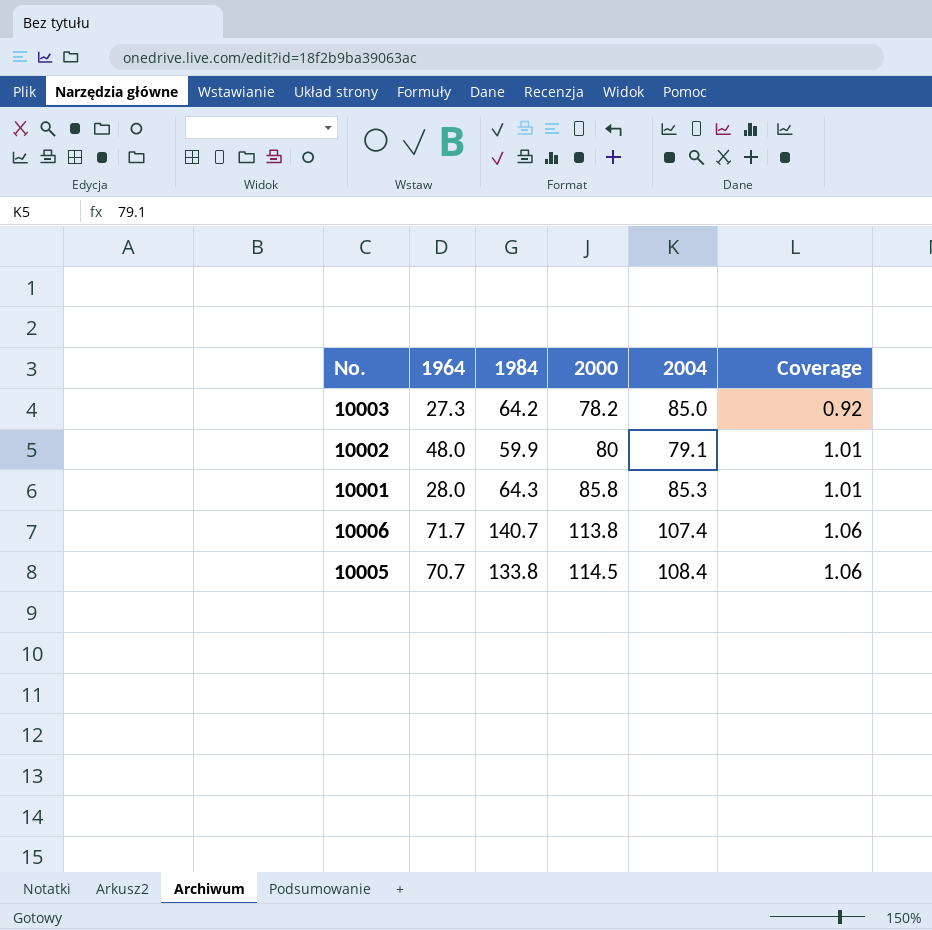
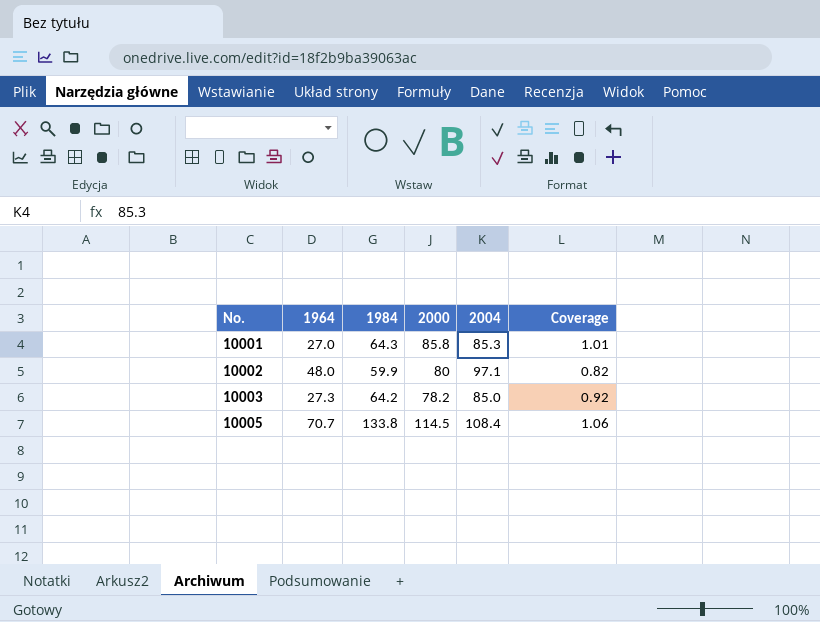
row order: 2000 ascending -> No. ascending
row 10006: 71.7 | 140.7 | 113.8 | 107.4 | 1.06 -> none
10001 | 1964: 28.0 -> 27.0
10002 | 2004: 79.1 -> 97.1
10002 | Coverage: 1.01 -> 0.82

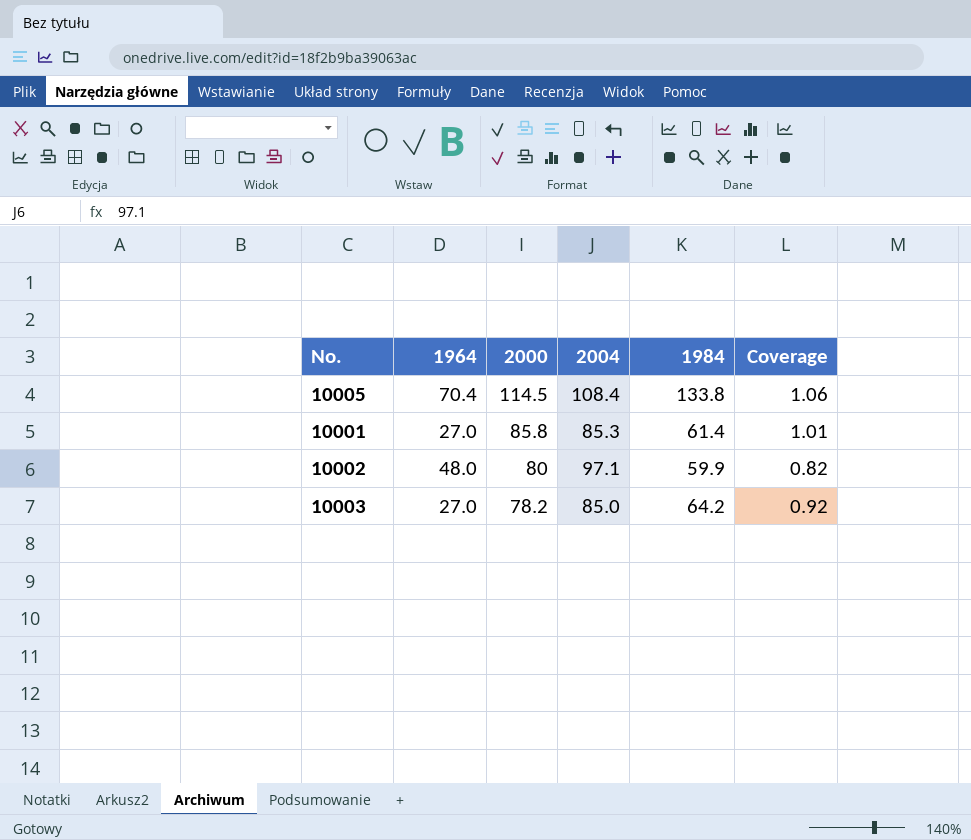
row order: No. ascending -> 2000 descending
column 1984 | position: 3 -> 5
10005 | 1964: 70.7 -> 70.4
10001 | 1984: 64.3 -> 61.4
10003 | 1964: 27.3 -> 27.0

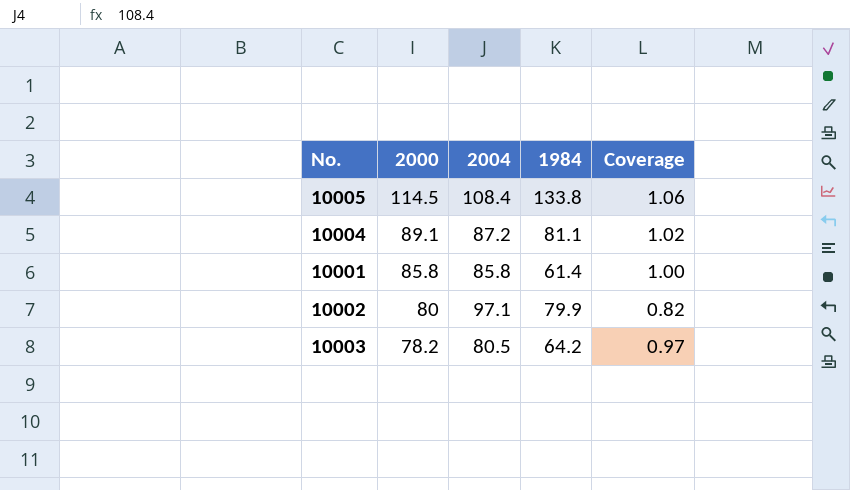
column 1964 | position: 2 -> none
row 10004: none -> 89.1 | 87.2 | 81.1 | 1.02
10001 | 2004: 85.3 -> 85.8
10001 | Coverage: 1.01 -> 1.00
10002 | 1984: 59.9 -> 79.9
10003 | 2004: 85.0 -> 80.5
10003 | Coverage: 0.92 -> 0.97

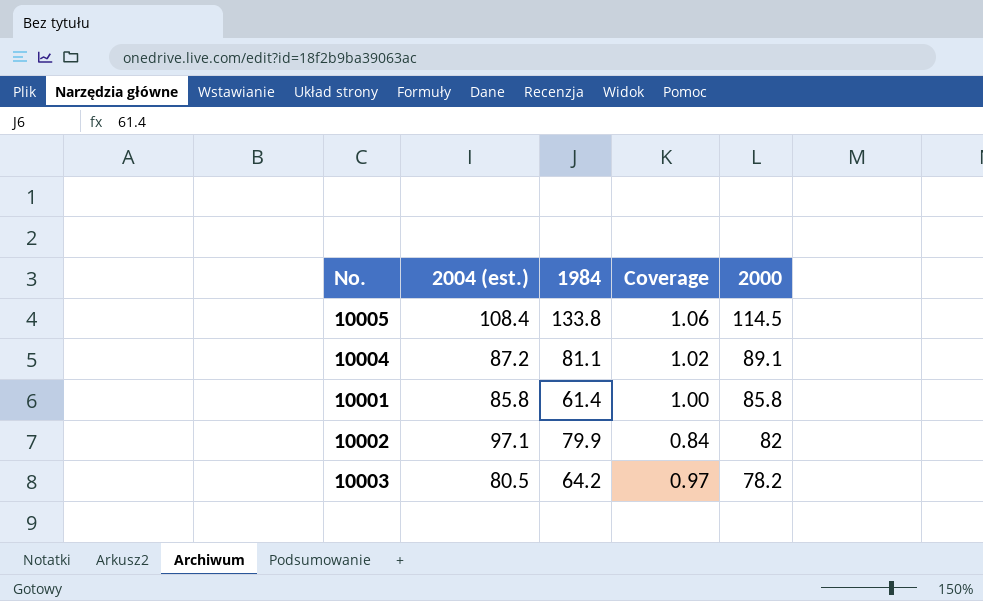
column name: 2004 -> 2004 (est.)
column 2000 | position: 2 -> 5
10002 | Coverage: 0.82 -> 0.84
10002 | 2000: 80 -> 82

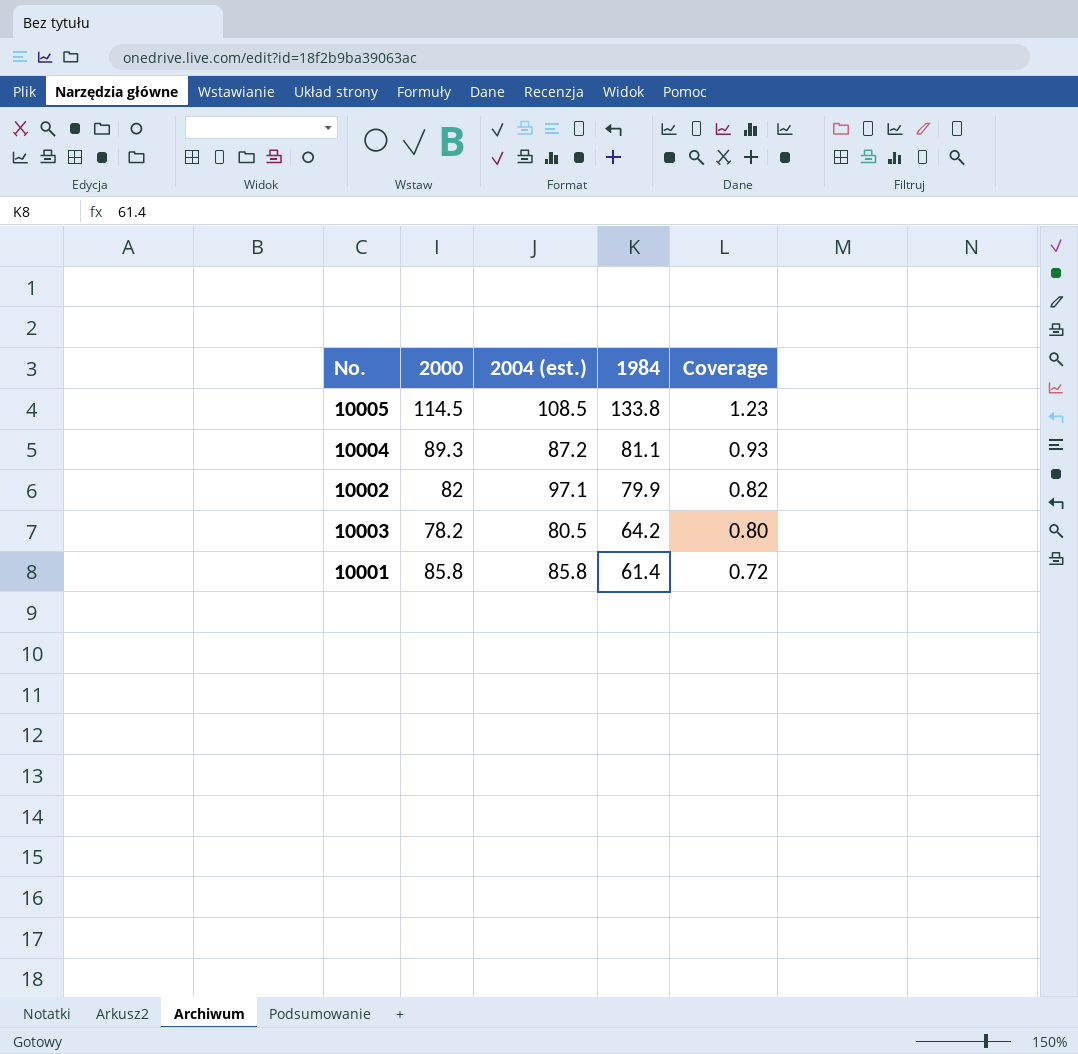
row order: 2000 descending -> 1984 descending
column 2000 | position: 5 -> 2
column Coverage | formula: [2000] / [2004 (est.)] -> [1984] / [2004 (est.)]
10005 | 2004 (est.): 108.4 -> 108.5
10004 | 2000: 89.1 -> 89.3

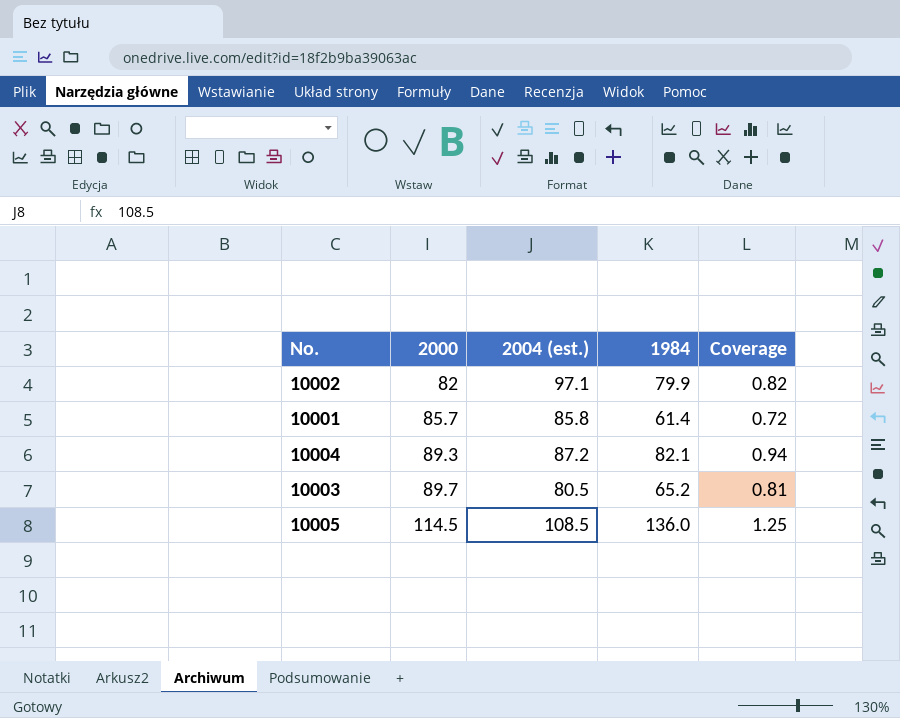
row order: 1984 descending -> 2000 ascending
10001 | 2000: 85.8 -> 85.7
10004 | 1984: 81.1 -> 82.1
10004 | Coverage: 0.93 -> 0.94
10003 | 2000: 78.2 -> 89.7
10003 | 1984: 64.2 -> 65.2
10003 | Coverage: 0.80 -> 0.81
10005 | 1984: 133.8 -> 136.0
10005 | Coverage: 1.23 -> 1.25

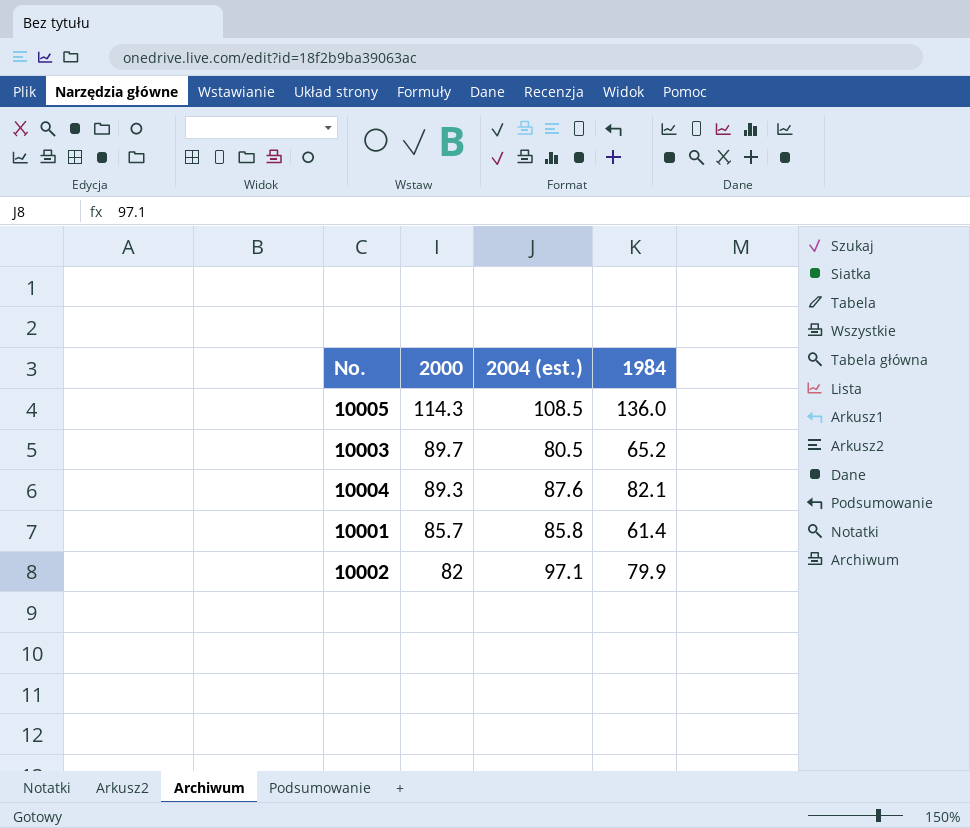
row order: 2000 ascending -> 2000 descending
column Coverage | formula: [1984] / [2004 (est.)] -> none
10005 | 2000: 114.5 -> 114.3
10004 | 2004 (est.): 87.2 -> 87.6

